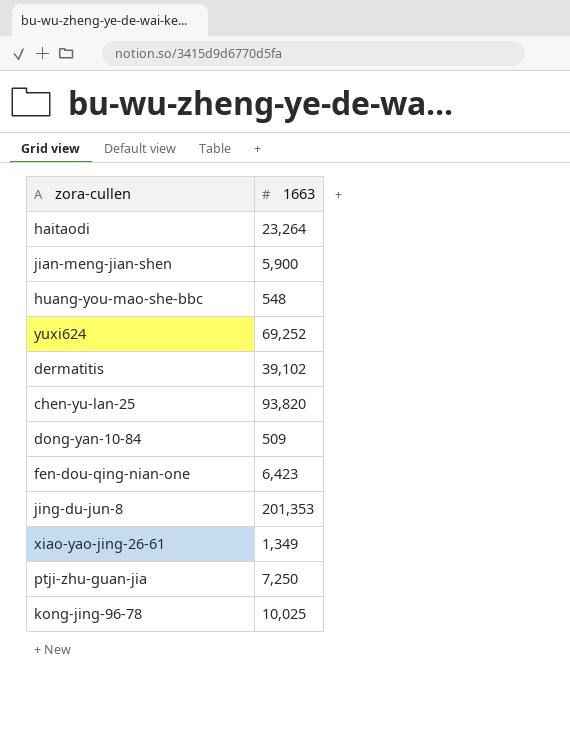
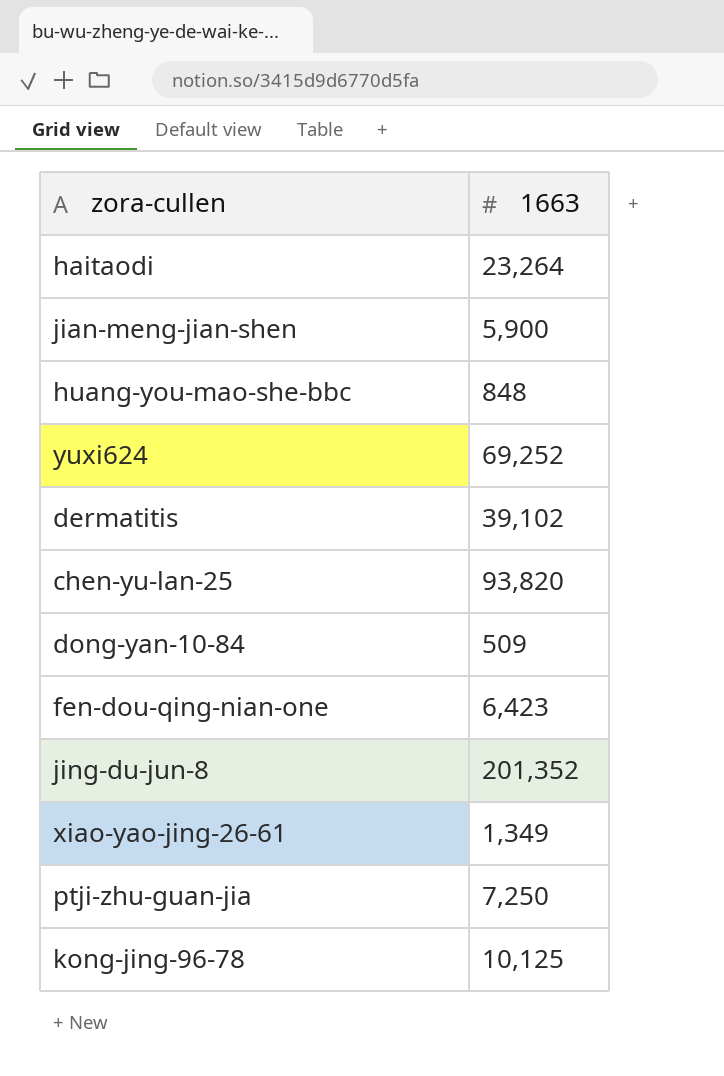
huang-you-mao-she-bbc | 1663: 548 -> 848
jing-du-jun-8 | 1663: 201,353 -> 201,352
kong-jing-96-78 | 1663: 10,025 -> 10,125

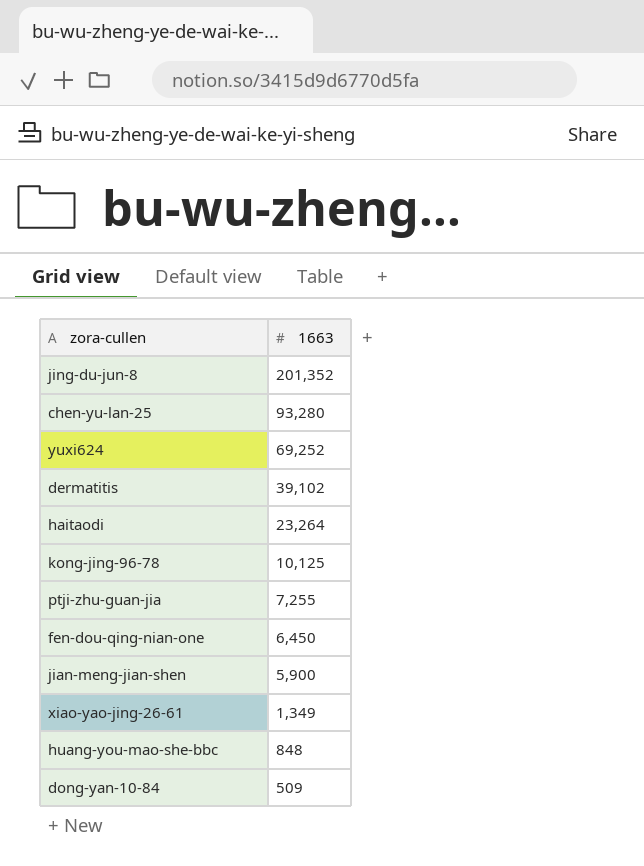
row order: none -> 1663 descending
chen-yu-lan-25 | 1663: 93,820 -> 93,280
ptji-zhu-guan-jia | 1663: 7,250 -> 7,255
fen-dou-qing-nian-one | 1663: 6,423 -> 6,450

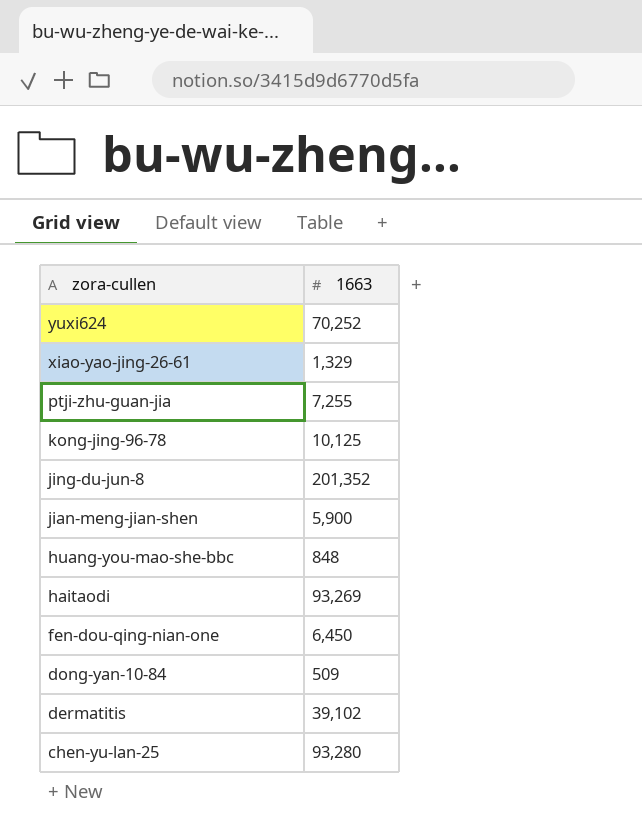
row order: 1663 descending -> zora-cullen descending
yuxi624 | 1663: 69,252 -> 70,252
xiao-yao-jing-26-61 | 1663: 1,349 -> 1,329
haitaodi | 1663: 23,264 -> 93,269

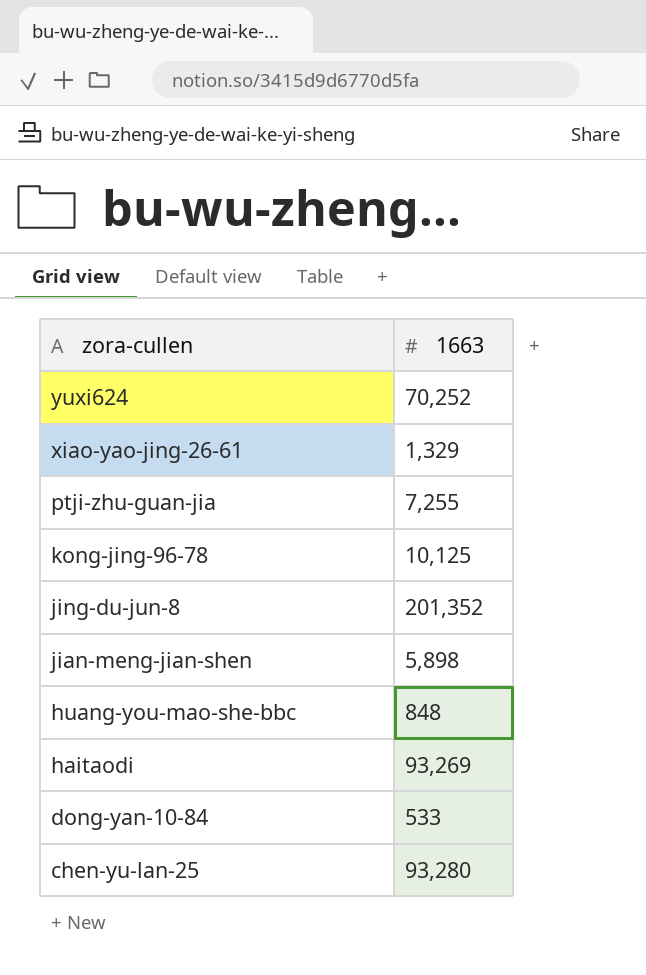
row fen-dou-qing-nian-one: 6,450 -> none
row dermatitis: 39,102 -> none
jian-meng-jian-shen | 1663: 5,900 -> 5,898
dong-yan-10-84 | 1663: 509 -> 533

